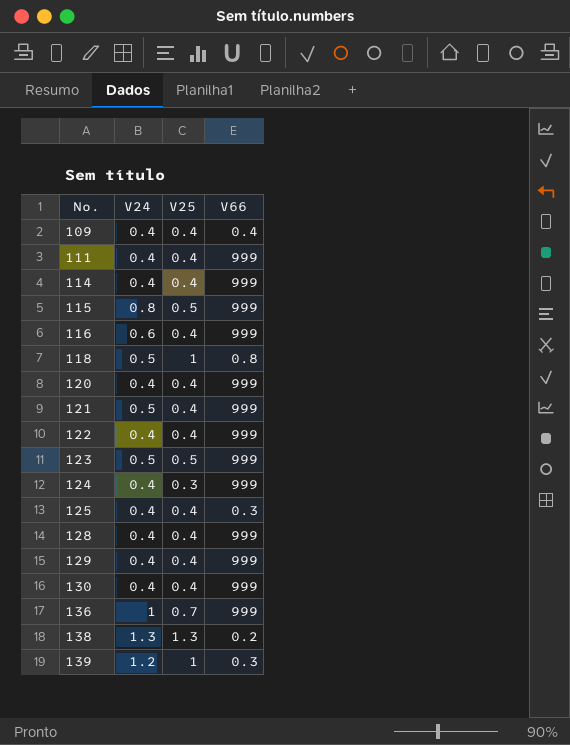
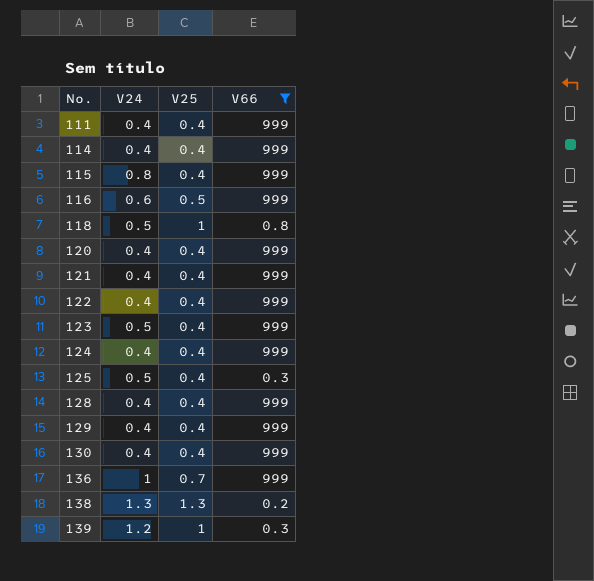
filter: none -> V66 != 0.4
115 | V25: 0.5 -> 0.4
116 | V25: 0.4 -> 0.5
121 | V24: 0.5 -> 0.4
123 | V25: 0.5 -> 0.4
124 | V25: 0.3 -> 0.4
125 | V24: 0.4 -> 0.5

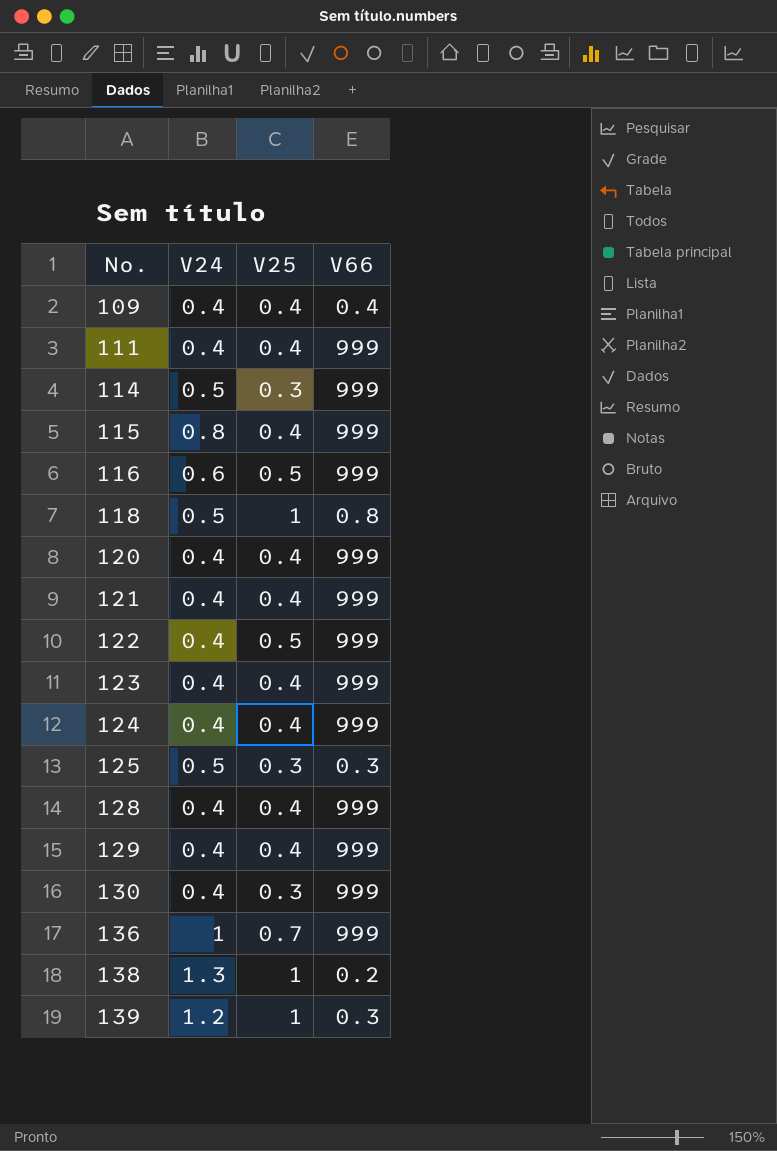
filter: V66 != 0.4 -> none
114 | V24: 0.4 -> 0.5
114 | V25: 0.4 -> 0.3
122 | V25: 0.4 -> 0.5
123 | V24: 0.5 -> 0.4
125 | V25: 0.4 -> 0.3
130 | V25: 0.4 -> 0.3
138 | V25: 1.3 -> 1

